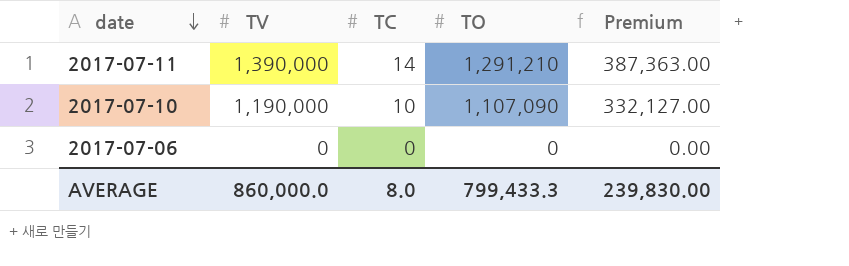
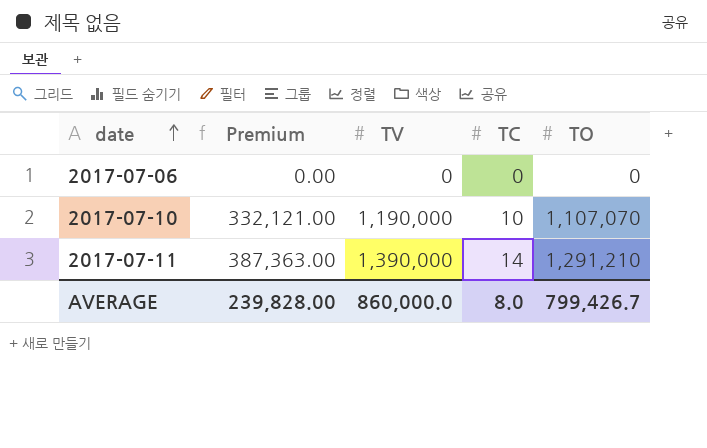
row order: date descending -> date ascending
column Premium | position: 5 -> 2
2017-07-10 | Premium: 332,127.00 -> 332,121.00
2017-07-10 | TO: 1,107,090 -> 1,107,070
AVERAGE | Premium: 239,830.00 -> 239,828.00
AVERAGE | TO: 799,433.3 -> 799,426.7

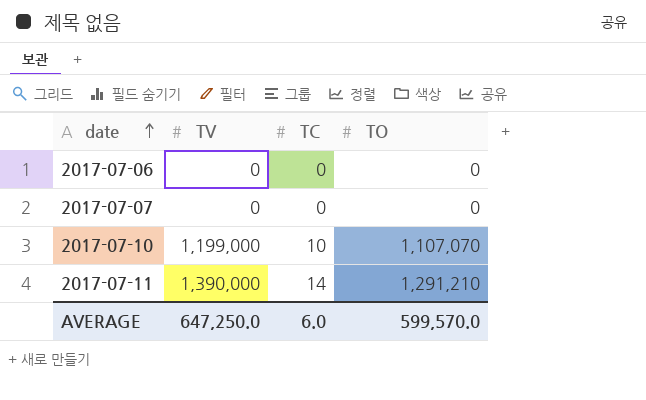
column Premium | formula: [TO] * 0.3 -> none
row 2017-07-07: none -> 0 | 0 | 0
2017-07-10 | TV: 1,190,000 -> 1,199,000
AVERAGE | TV: 860,000.0 -> 647,250.0
AVERAGE | TC: 8.0 -> 6.0
AVERAGE | TO: 799,426.7 -> 599,570.0

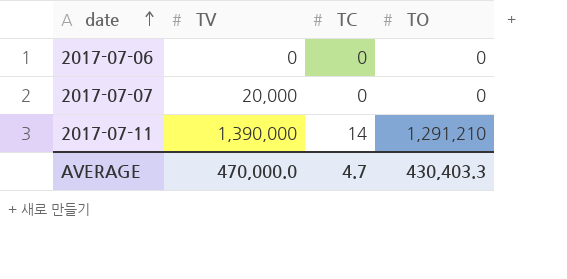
row 2017-07-10: 1,199,000 | 10 | 1,107,070 -> none
2017-07-07 | TV: 0 -> 20,000
AVERAGE | TV: 647,250.0 -> 470,000.0
AVERAGE | TC: 6.0 -> 4.7
AVERAGE | TO: 599,570.0 -> 430,403.3

